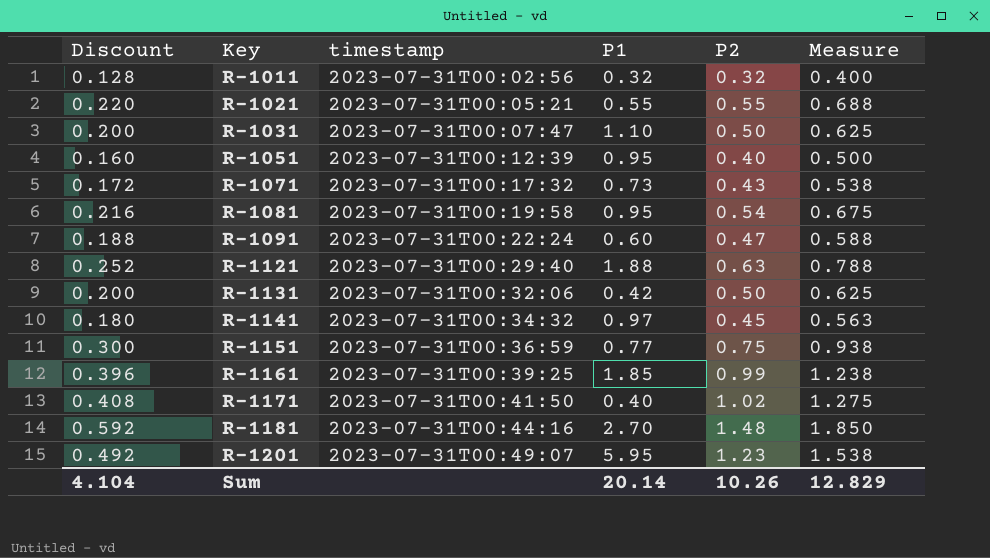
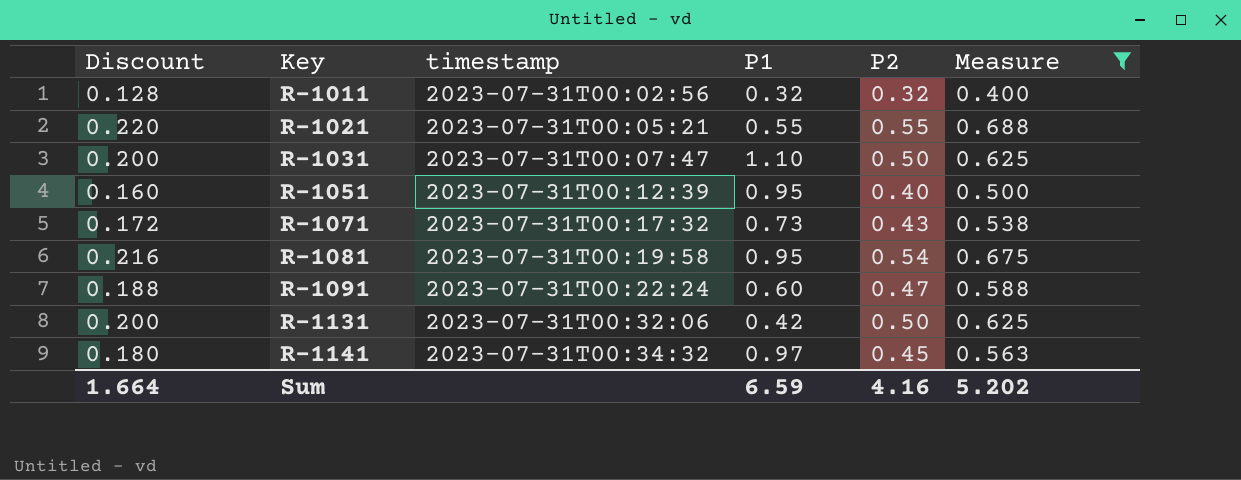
filter: none -> Measure <= 0.688
Sum | Discount: 4.104 -> 1.664
Sum | P1: 20.14 -> 6.59
Sum | P2: 10.26 -> 4.16
Sum | Measure: 12.829 -> 5.202

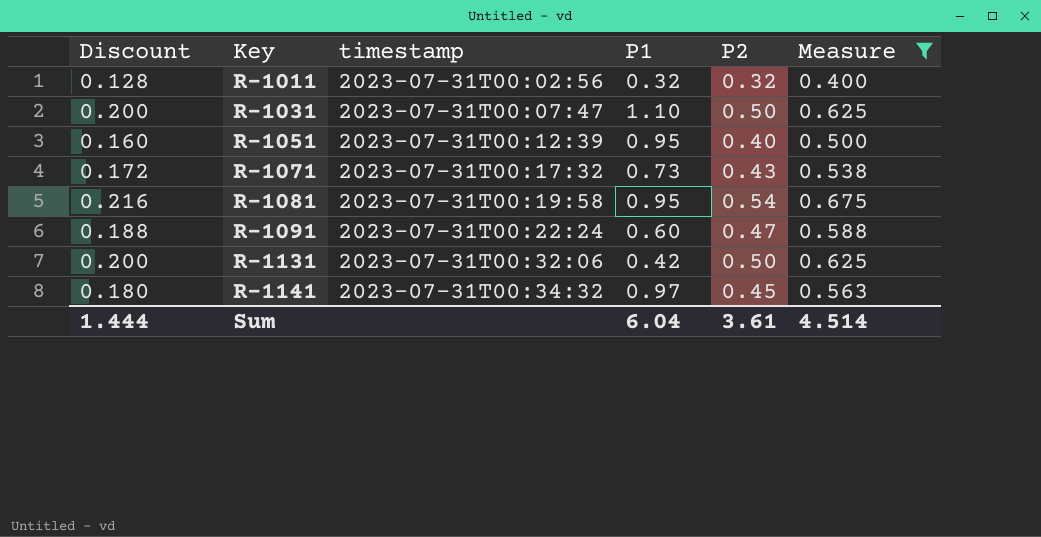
row R-1021: 0.220 | 2023-07-31T00:05:21 | 0.55 | 0.55 | 0.688 -> none
Sum | Discount: 1.664 -> 1.444
Sum | P1: 6.59 -> 6.04
Sum | P2: 4.16 -> 3.61
Sum | Measure: 5.202 -> 4.514

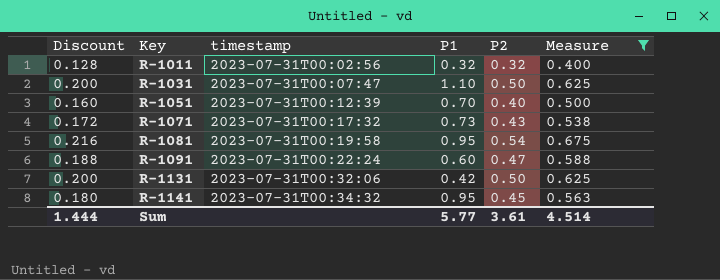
R-1051 | P1: 0.95 -> 0.70
R-1141 | P1: 0.97 -> 0.95
Sum | P1: 6.04 -> 5.77

